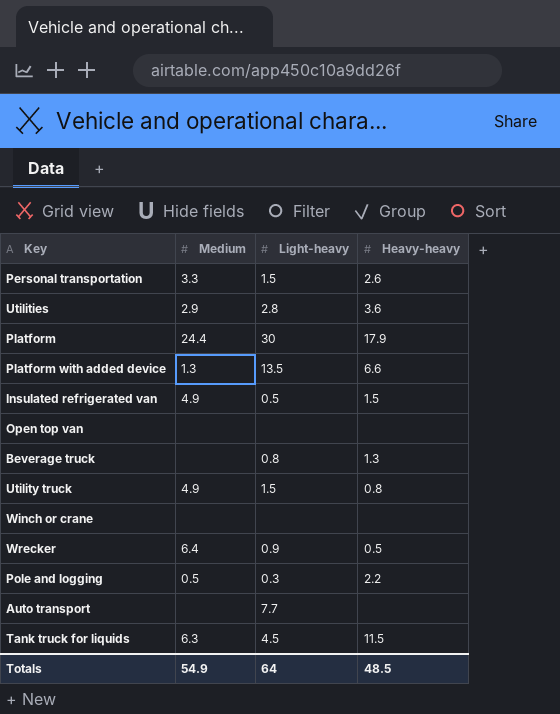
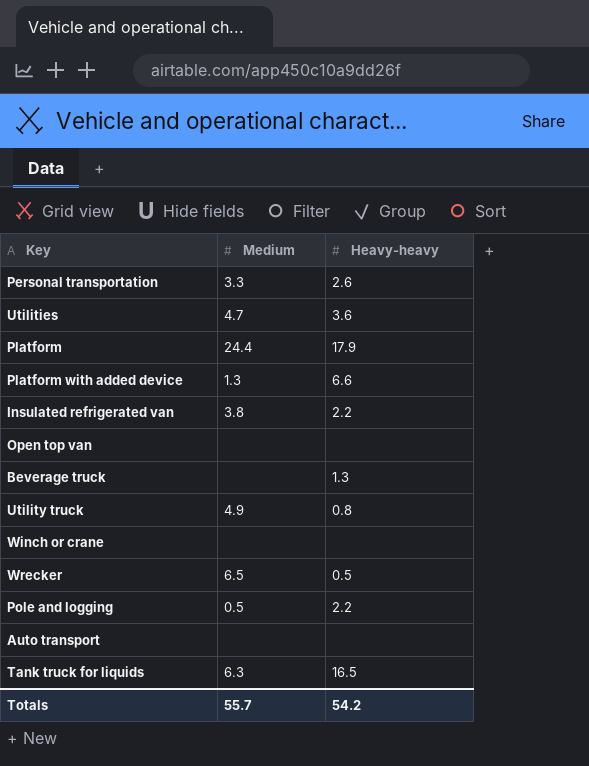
column Light-heavy | position: 3 -> none
Utilities | Medium: 2.9 -> 4.7
Insulated refrigerated van | Medium: 4.9 -> 3.8
Insulated refrigerated van | Heavy-heavy: 1.5 -> 2.2
Wrecker | Medium: 6.4 -> 6.5
Tank truck for liquids | Heavy-heavy: 11.5 -> 16.5
Totals | Medium: 54.9 -> 55.7
Totals | Heavy-heavy: 48.5 -> 54.2

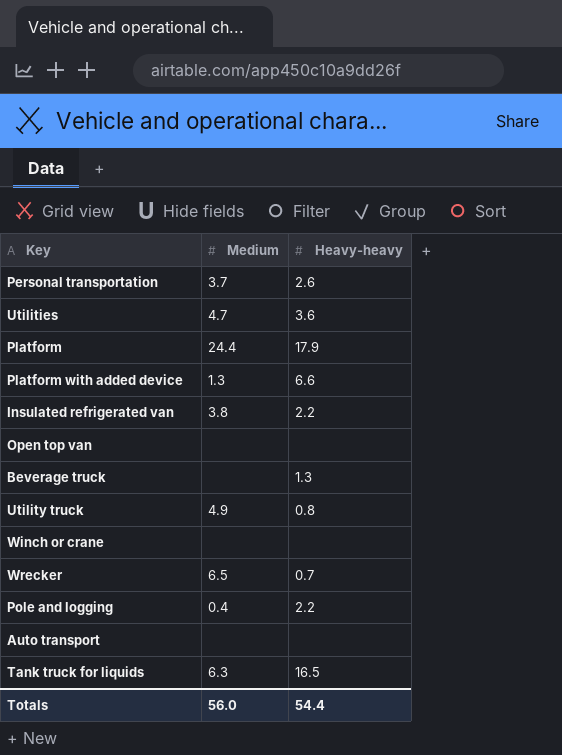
Personal transportation | Medium: 3.3 -> 3.7
Wrecker | Heavy-heavy: 0.5 -> 0.7
Pole and logging | Medium: 0.5 -> 0.4
Totals | Medium: 55.7 -> 56.0
Totals | Heavy-heavy: 54.2 -> 54.4

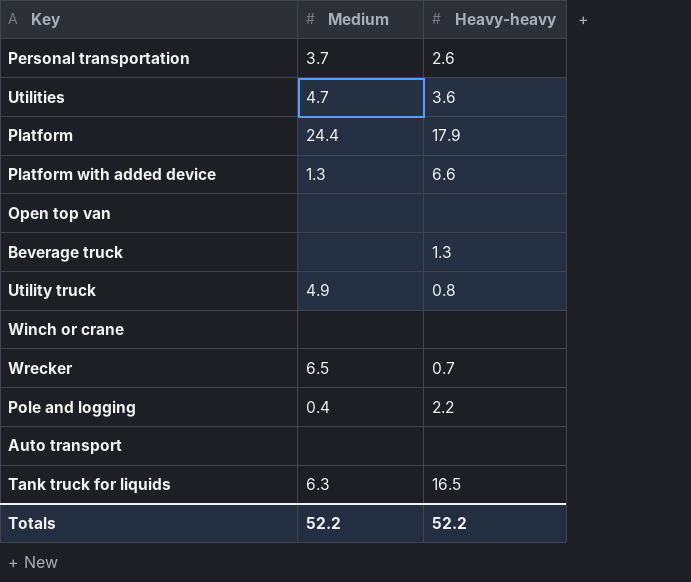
row Insulated refrigerated van: 3.8 | 2.2 -> none
Totals | Medium: 56.0 -> 52.2
Totals | Heavy-heavy: 54.4 -> 52.2

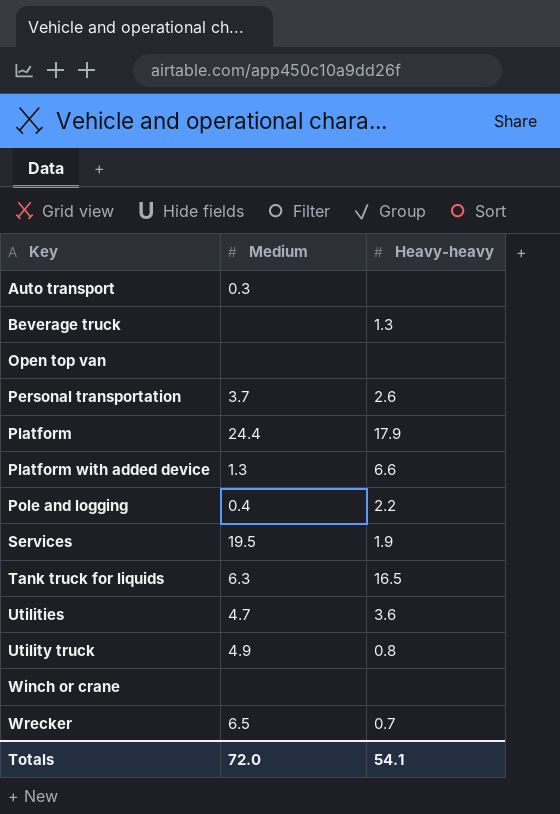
row order: none -> Key ascending
Auto transport | Medium: none -> 0.3
row Services: none -> 19.5 | 1.9
Totals | Medium: 52.2 -> 72.0
Totals | Heavy-heavy: 52.2 -> 54.1

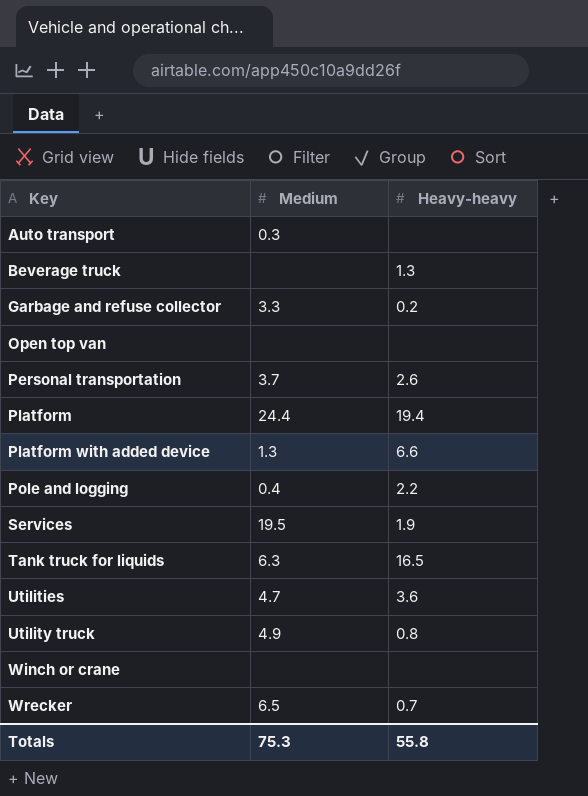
row Garbage and refuse collector: none -> 3.3 | 0.2
Platform | Heavy-heavy: 17.9 -> 19.4
Totals | Medium: 72.0 -> 75.3
Totals | Heavy-heavy: 54.1 -> 55.8

